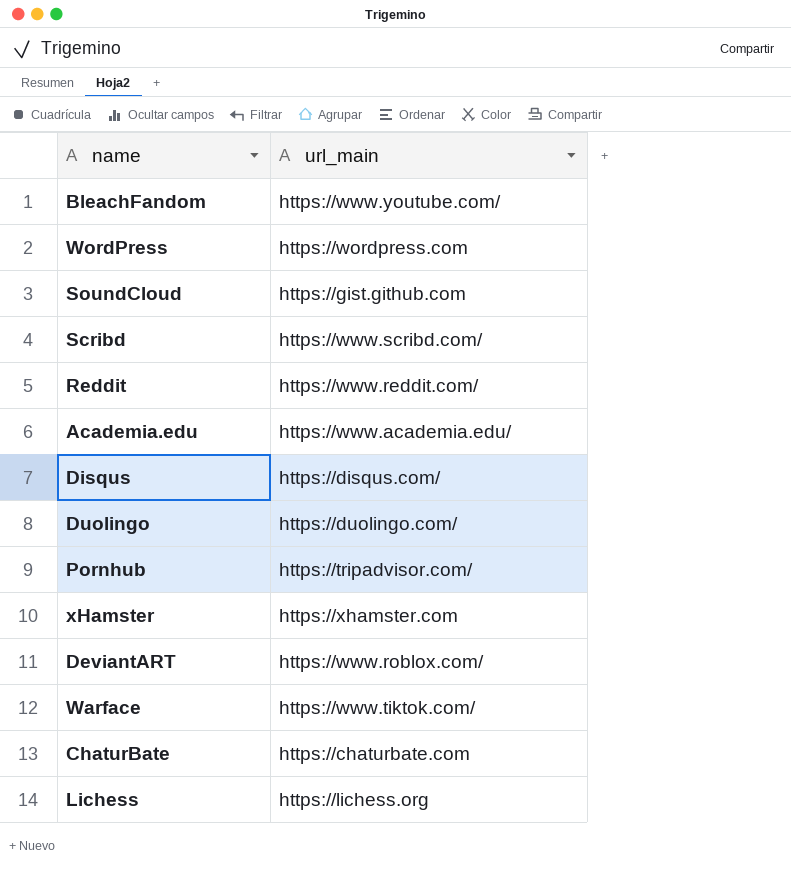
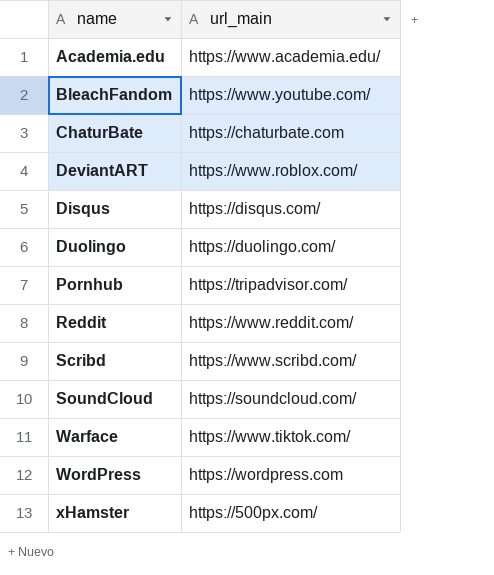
row order: none -> name ascending
row Lichess: https://lichess.org -> none
SoundCloud | url_main: https://gist.github.com -> https://soundcloud.com/
xHamster | url_main: https://xhamster.com -> https://500px.com/

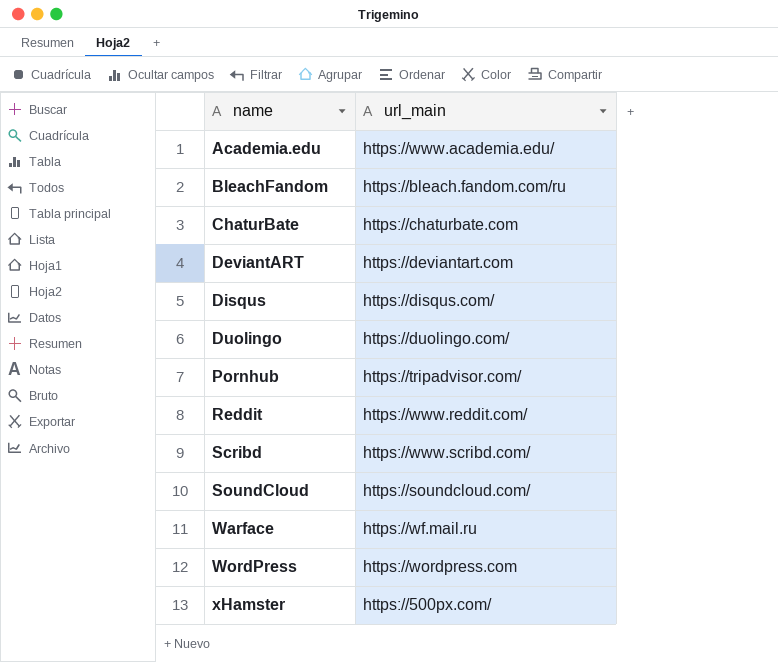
BleachFandom | url_main: https://www.youtube.com/ -> https://bleach.fandom.com/ru
DeviantART | url_main: https://www.roblox.com/ -> https://deviantart.com
Warface | url_main: https://www.tiktok.com/ -> https://wf.mail.ru

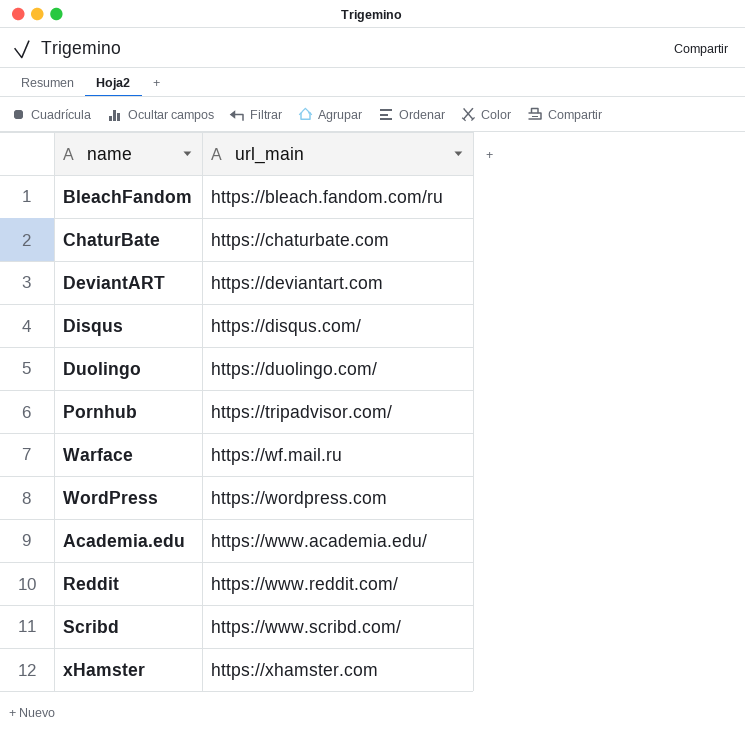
row order: name ascending -> url_main ascending
row SoundCloud: https://soundcloud.com/ -> none
xHamster | url_main: https://500px.com/ -> https://xhamster.com

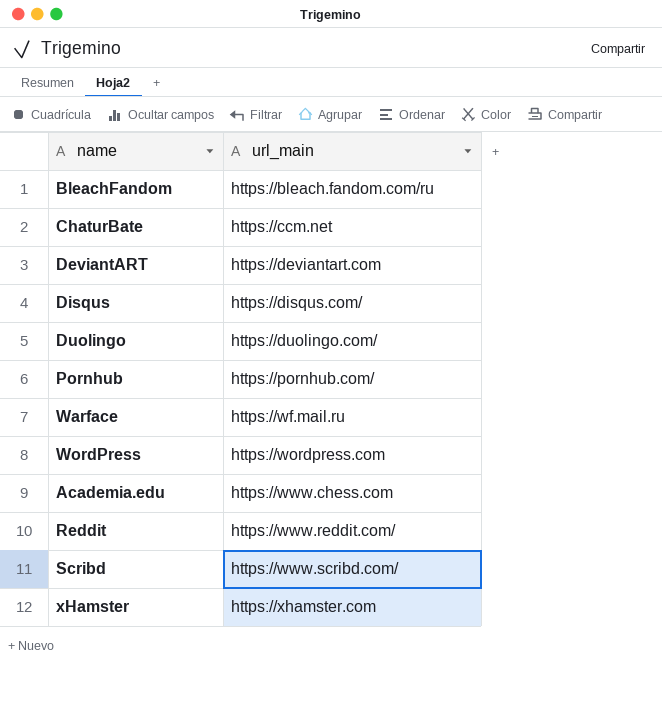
ChaturBate | url_main: https://chaturbate.com -> https://ccm.net
Pornhub | url_main: https://tripadvisor.com/ -> https://pornhub.com/
Academia.edu | url_main: https://www.academia.edu/ -> https://www.chess.com

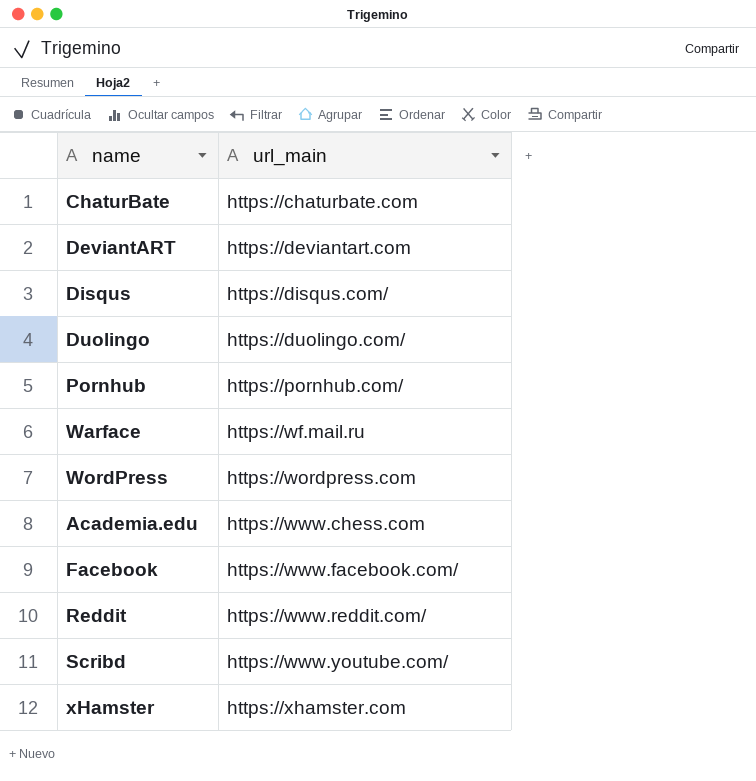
row BleachFandom: https://bleach.fandom.com/ru -> none
ChaturBate | url_main: https://ccm.net -> https://chaturbate.com
row Facebook: none -> https://www.facebook.com/
Scribd | url_main: https://www.scribd.com/ -> https://www.youtube.com/

